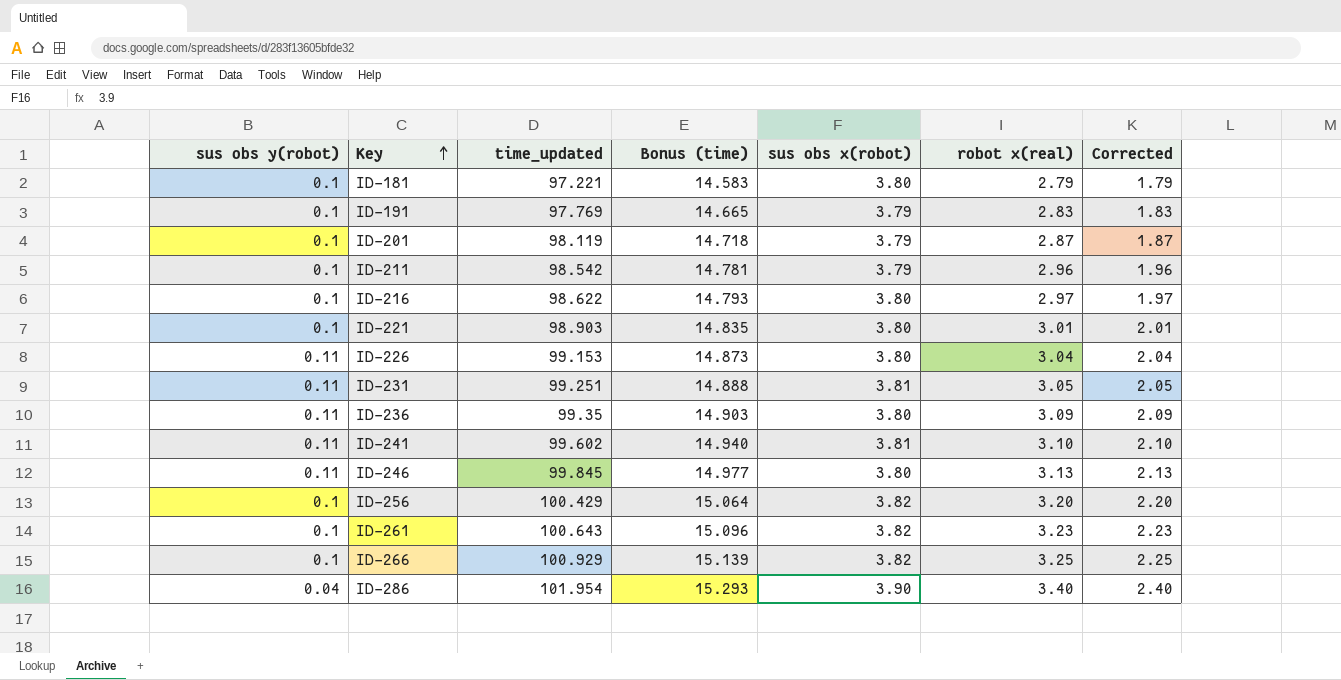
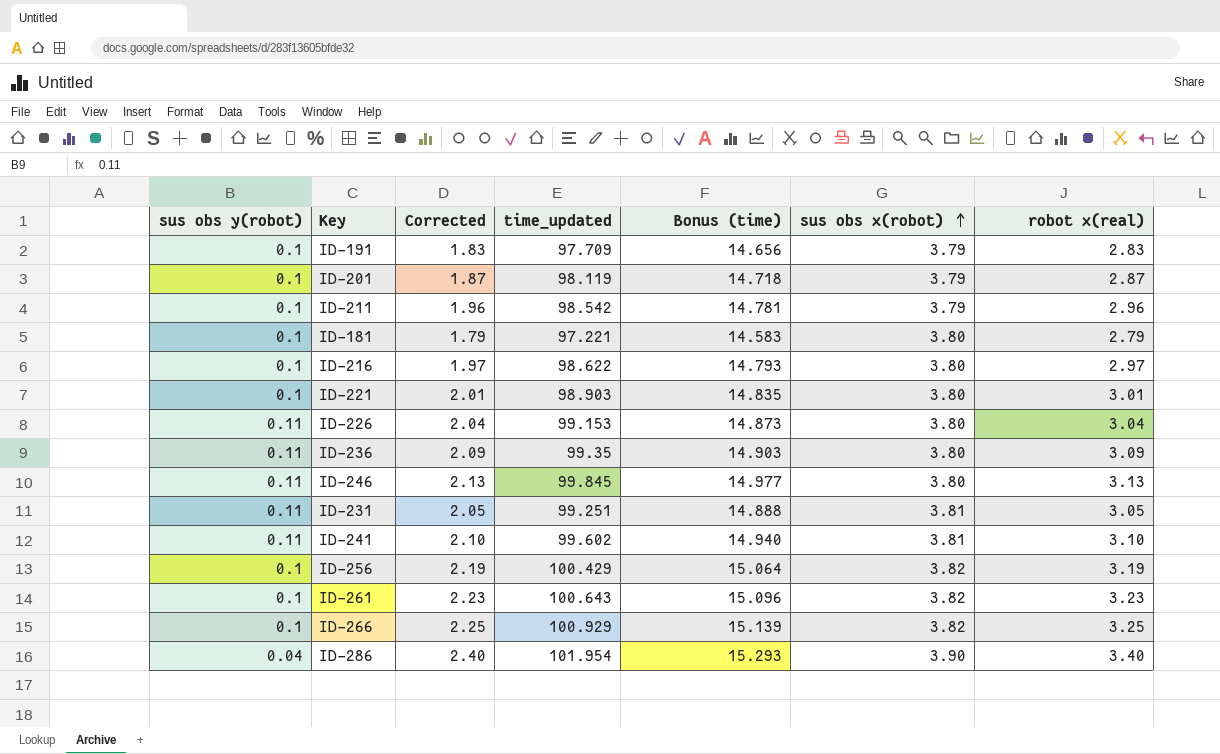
row order: Key ascending -> sus obs x(robot) ascending
column Corrected | position: 7 -> 3
ID-191 | time_updated: 97.769 -> 97.709
ID-191 | Bonus (time): 14.665 -> 14.656
ID-256 | Corrected: 2.20 -> 2.19
ID-256 | robot x(real): 3.20 -> 3.19

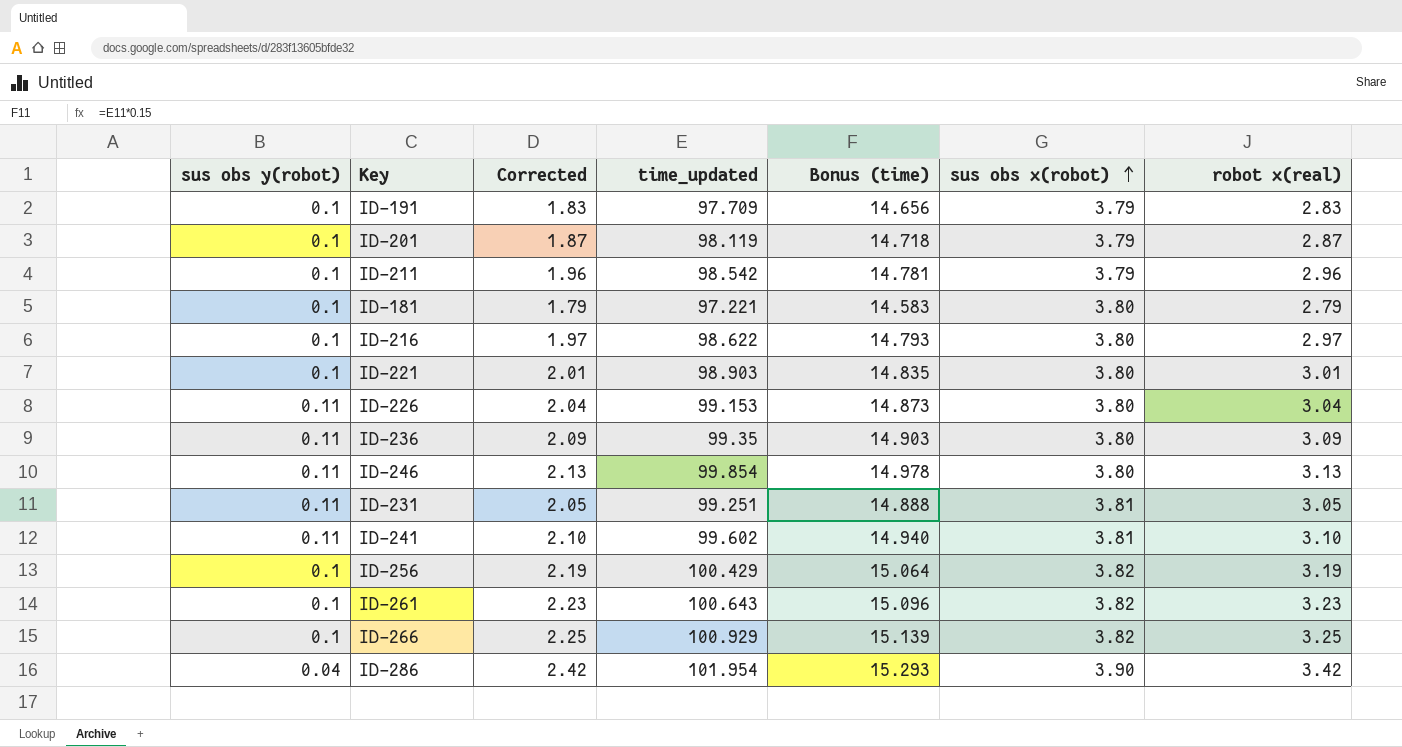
ID-246 | time_updated: 99.845 -> 99.854
ID-246 | Bonus (time): 14.977 -> 14.978
ID-286 | Corrected: 2.40 -> 2.42
ID-286 | robot x(real): 3.40 -> 3.42

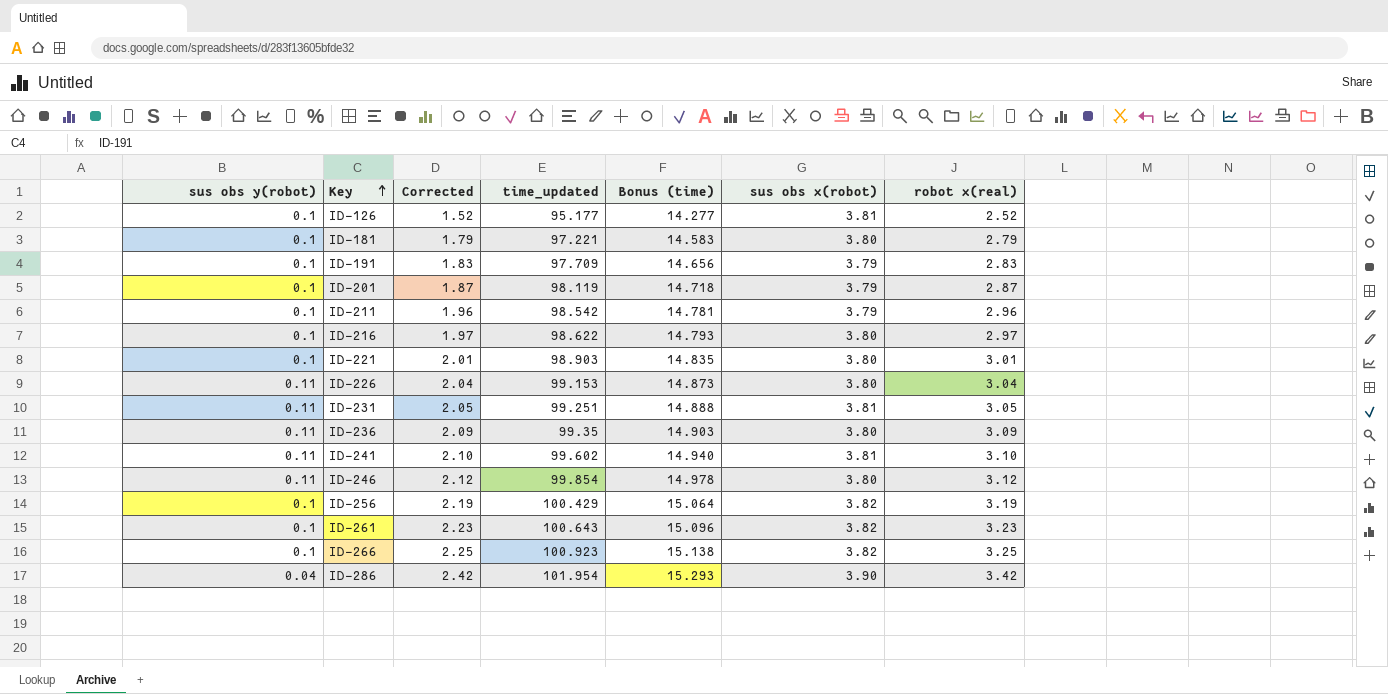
row order: sus obs x(robot) ascending -> Key ascending
row ID-126: none -> 0.1 | 1.52 | 95.177 | 14.277 | 3.81 | 2.52
ID-246 | Corrected: 2.13 -> 2.12
ID-246 | robot x(real): 3.13 -> 3.12
ID-266 | time_updated: 100.929 -> 100.923
ID-266 | Bonus (time): 15.139 -> 15.138

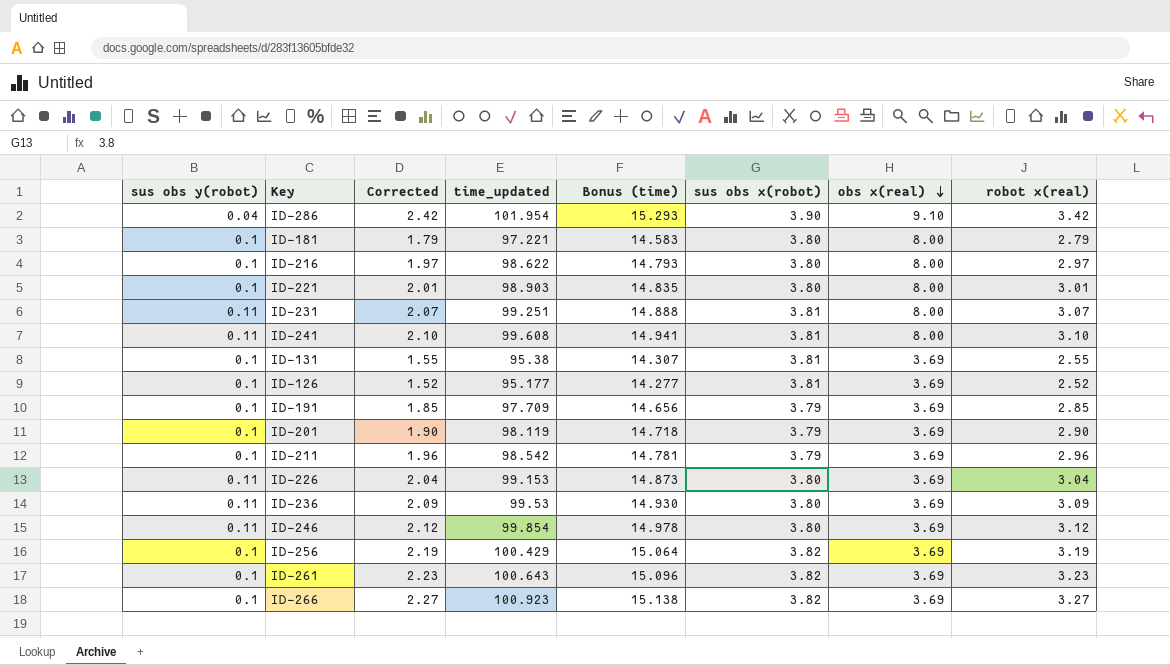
row order: Key ascending -> obs x(real) descending
column obs x(real) | position: none -> 7
ID-231 | Corrected: 2.05 -> 2.07
ID-231 | robot x(real): 3.05 -> 3.07
ID-241 | time_updated: 99.602 -> 99.608
ID-241 | Bonus (time): 14.940 -> 14.941
row ID-131: none -> 0.1 | 1.55 | 95.38 | 14.307 | 3.81 | 3.69 | 2.55
ID-191 | Corrected: 1.83 -> 1.85
ID-191 | robot x(real): 2.83 -> 2.85
ID-201 | Corrected: 1.87 -> 1.90
ID-201 | robot x(real): 2.87 -> 2.90
ID-236 | time_updated: 99.35 -> 99.53
ID-236 | Bonus (time): 14.903 -> 14.930
ID-266 | Corrected: 2.25 -> 2.27
ID-266 | robot x(real): 3.25 -> 3.27

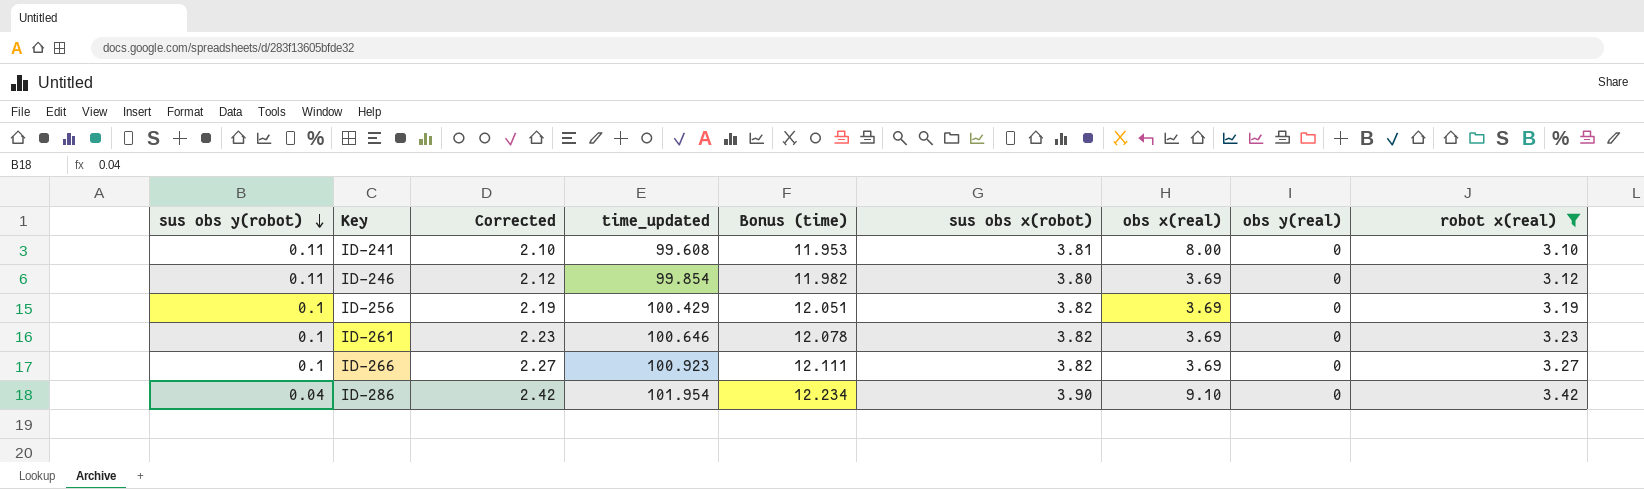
filter: none -> robot x(real) >= 3.10
row order: obs x(real) descending -> sus obs y(robot) descending
column Bonus (time) | formula: [time_updated] * 0.15 -> [time_updated] * 0.12
column obs y(real) | position: none -> 8
ID-261 | time_updated: 100.643 -> 100.646

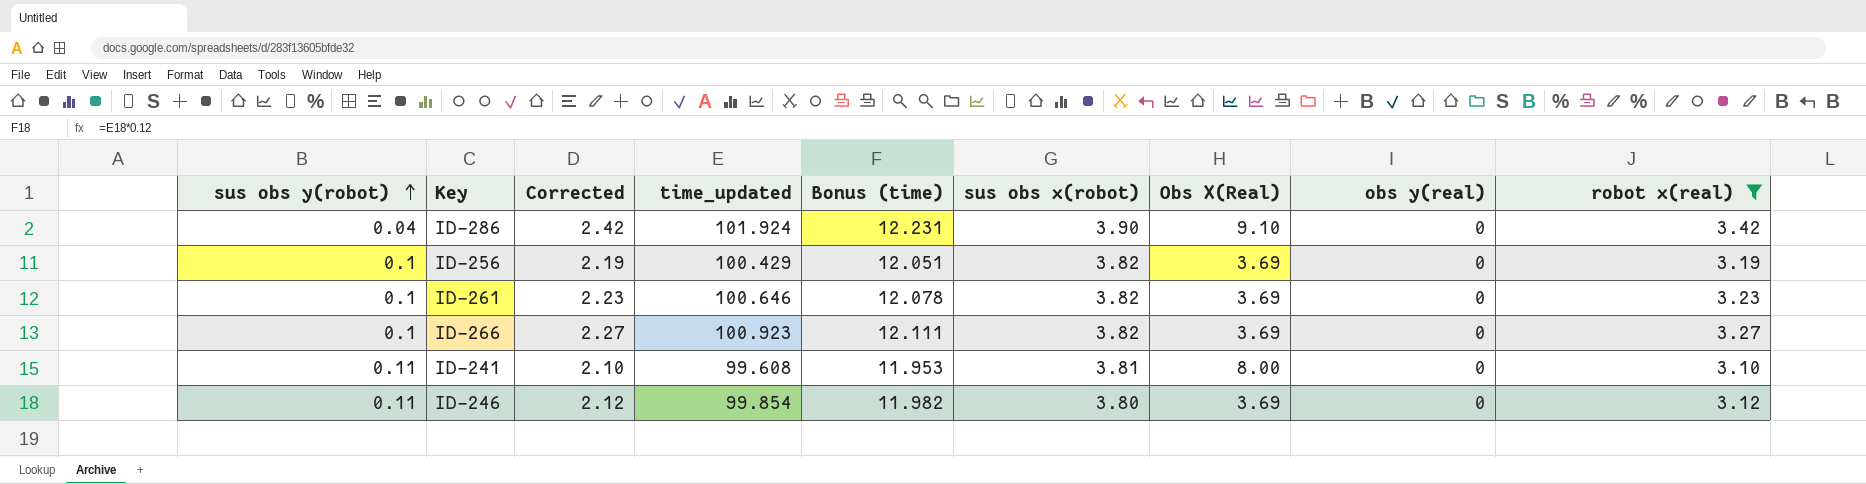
row order: sus obs y(robot) descending -> sus obs y(robot) ascending
column name: obs x(real) -> Obs X(Real)
ID-286 | time_updated: 101.954 -> 101.924
ID-286 | Bonus (time): 12.234 -> 12.231

